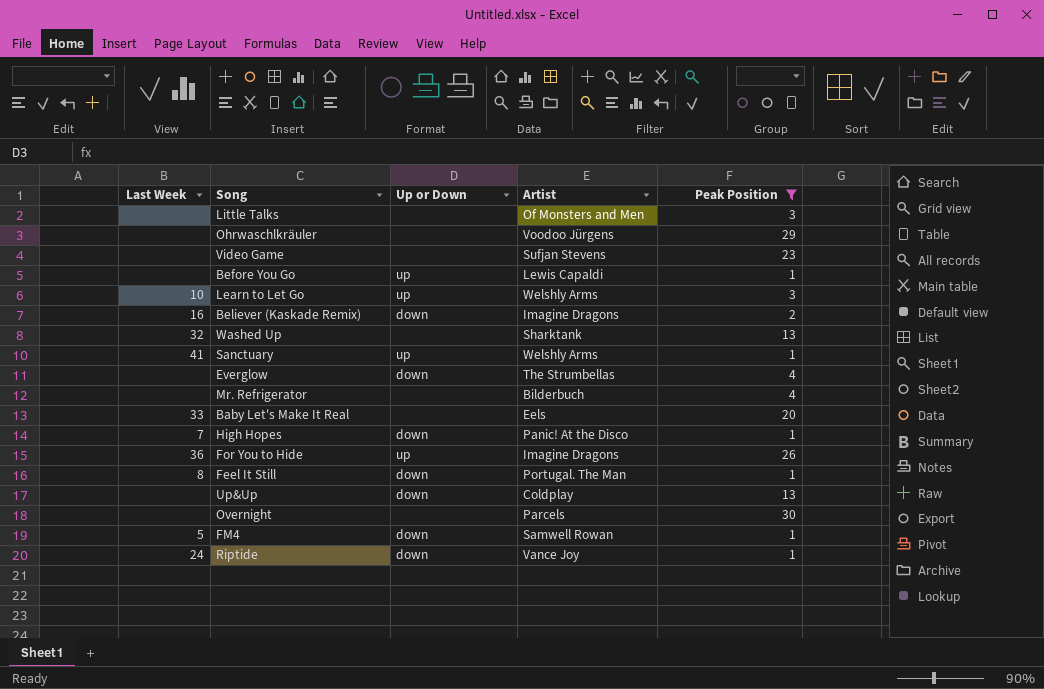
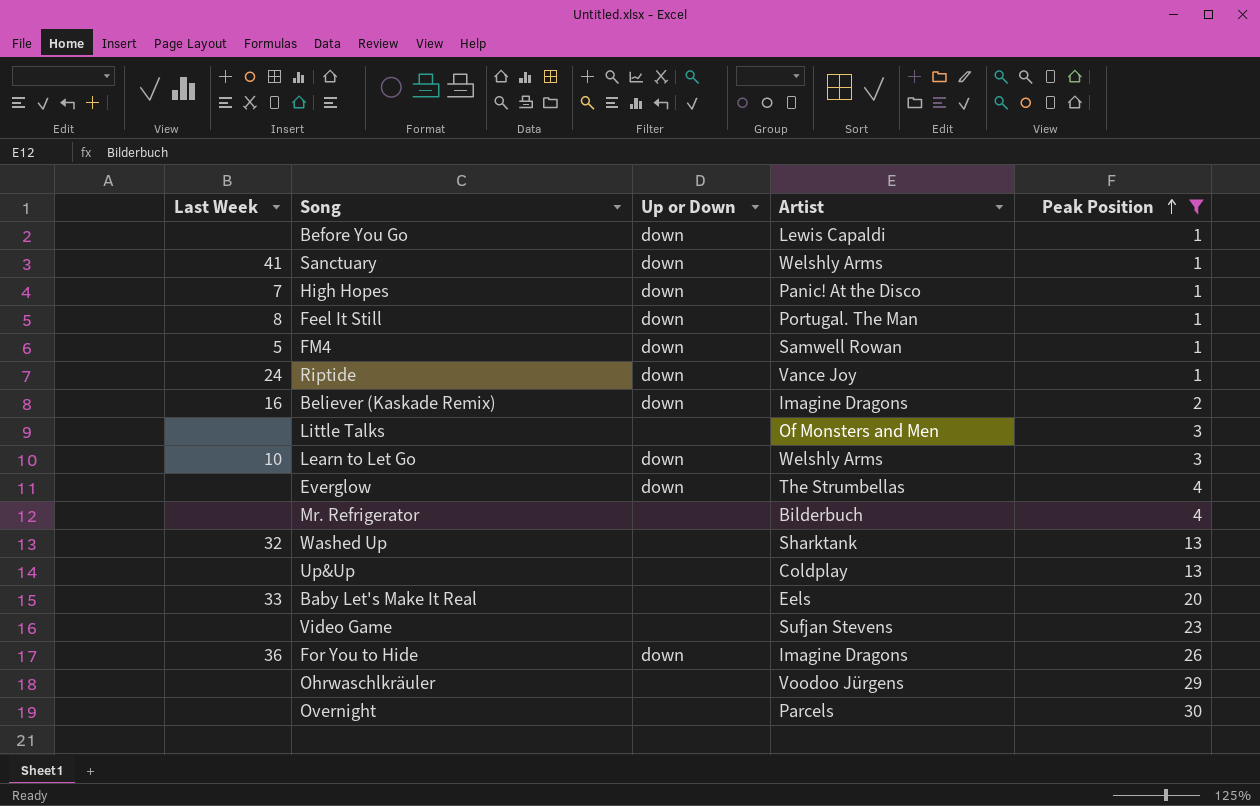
row order: none -> Peak Position ascending
Before You Go | Up or Down: up -> down
Sanctuary | Up or Down: up -> down
Learn to Let Go | Up or Down: up -> down
Up&Up | Up or Down: down -> none
For You to Hide | Up or Down: up -> down

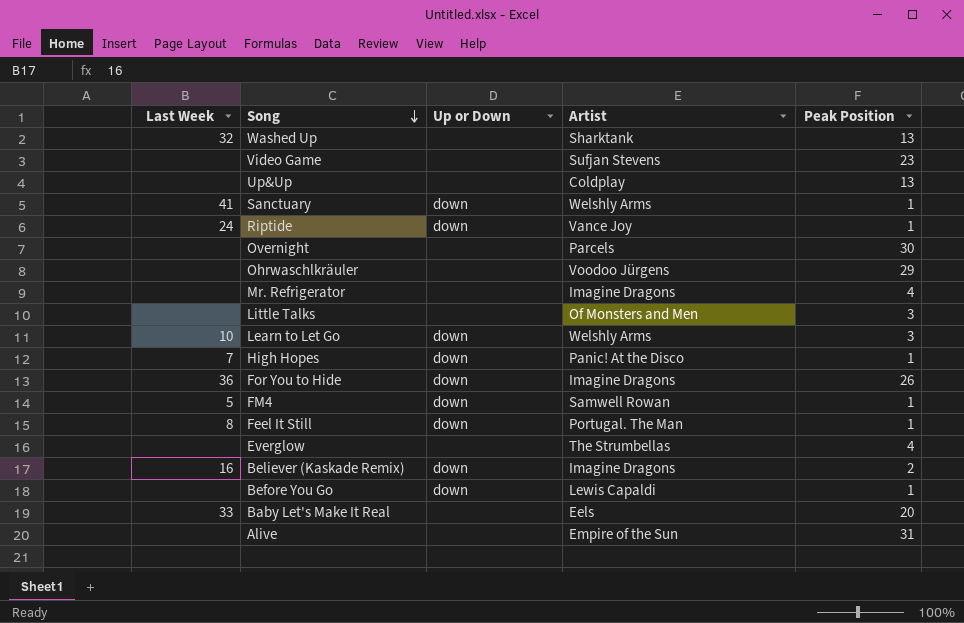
filter: Peak Position != 31 -> none
row order: Peak Position ascending -> Song descending
Mr. Refrigerator | Artist: Bilderbuch -> Imagine Dragons
Everglow | Up or Down: down -> none

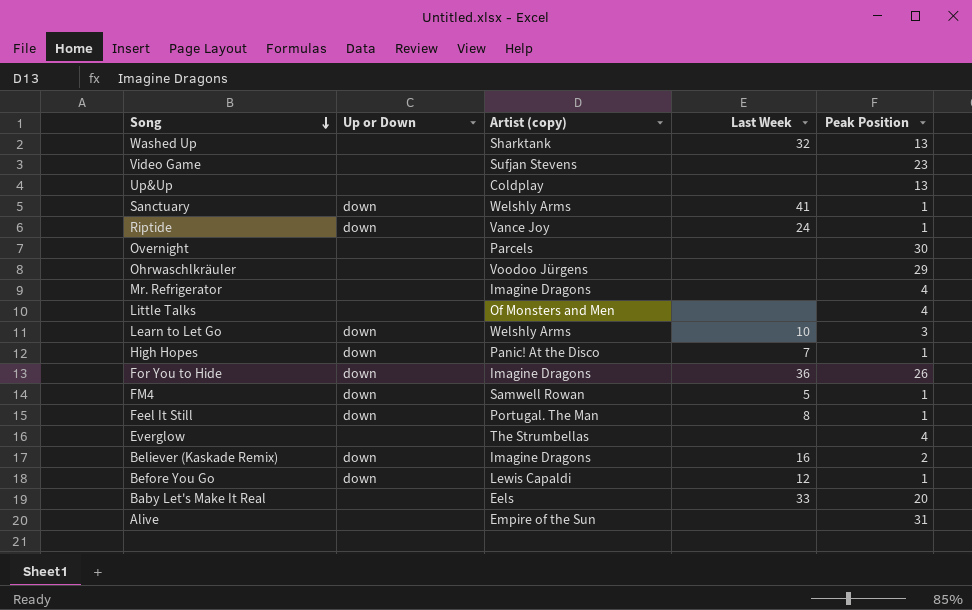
column name: Artist -> Artist (copy)
column Last Week | position: 1 -> 4
Little Talks | Peak Position: 3 -> 4
Before You Go | Last Week: none -> 12

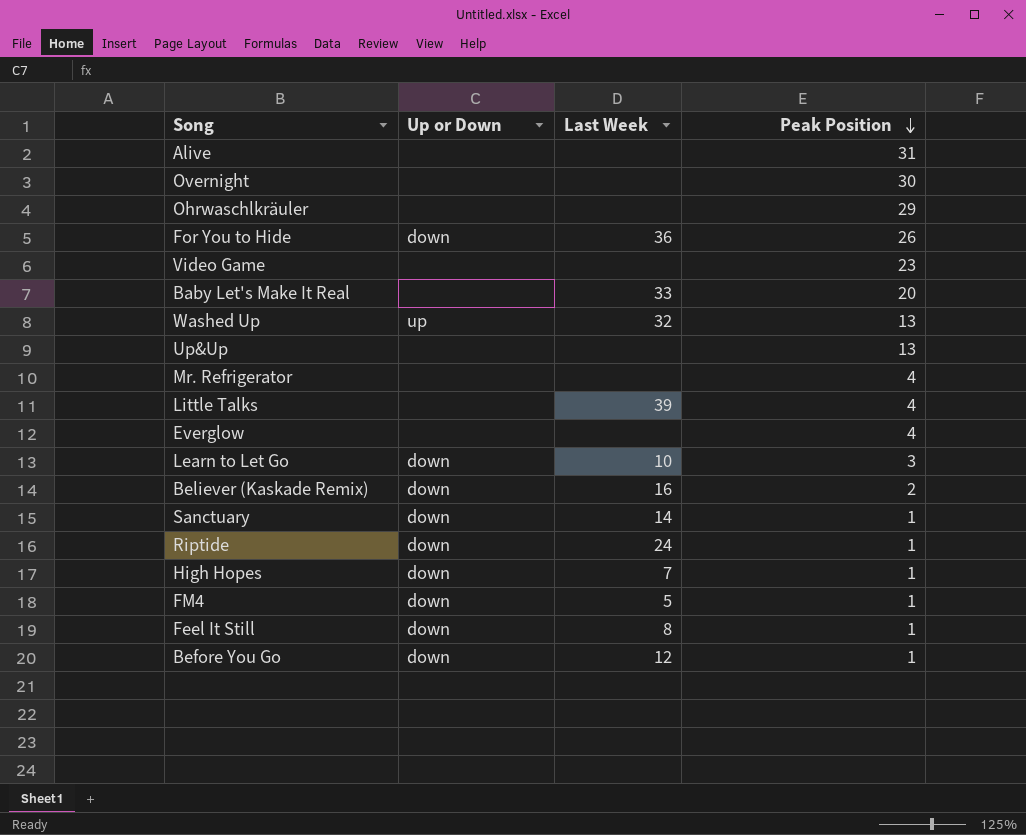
row order: Song descending -> Peak Position descending
column Artist (copy) | position: 3 -> none
Washed Up | Up or Down: none -> up
Little Talks | Last Week: none -> 39
Sanctuary | Last Week: 41 -> 14

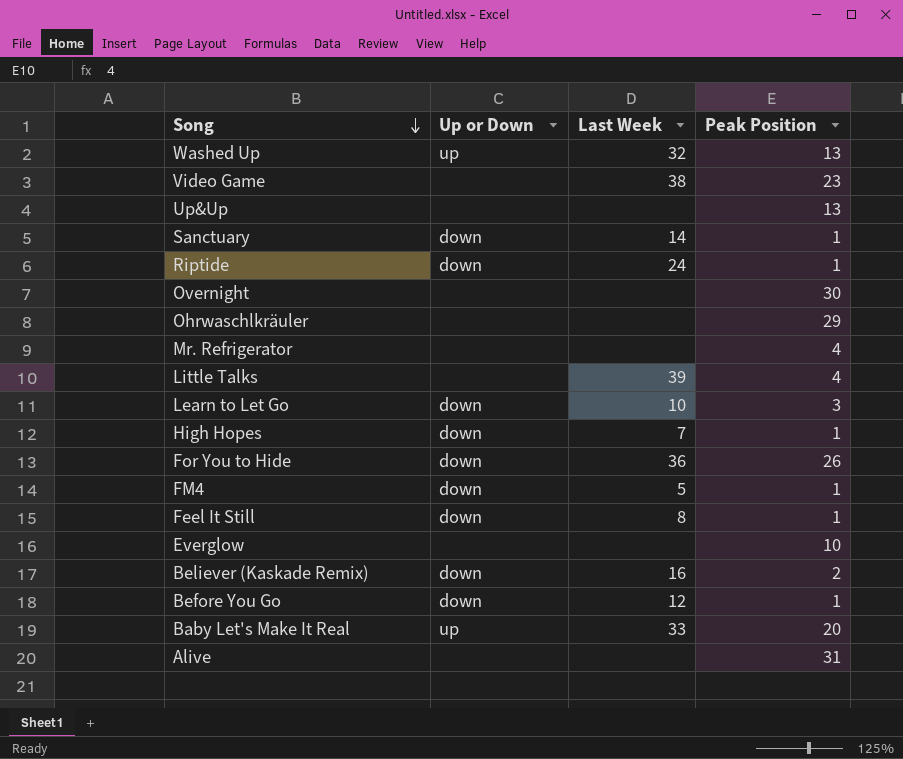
row order: Peak Position descending -> Song descending
Video Game | Last Week: none -> 38
Everglow | Peak Position: 4 -> 10
Baby Let's Make It Real | Up or Down: none -> up

